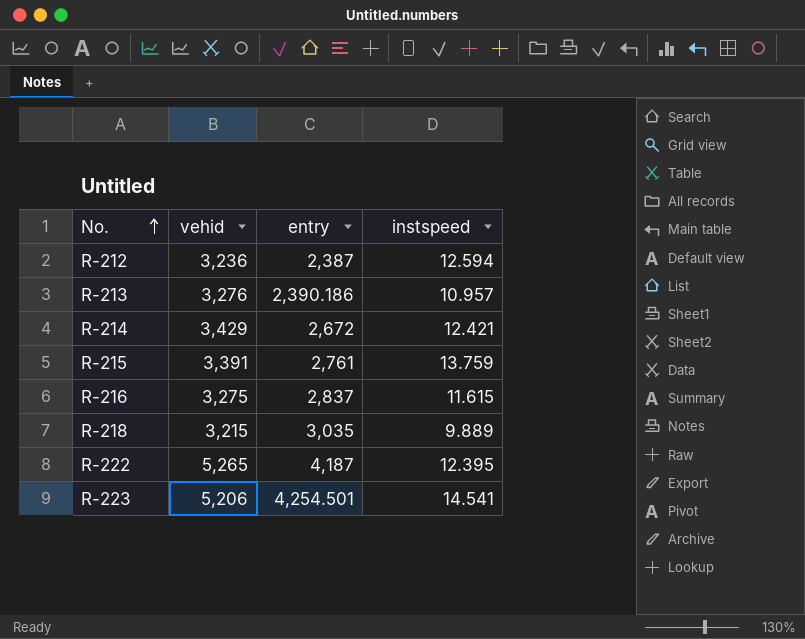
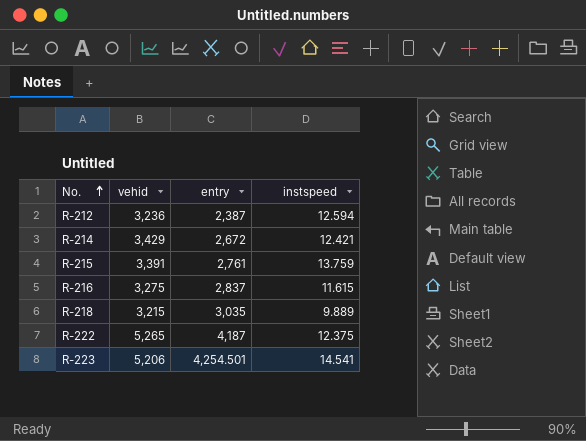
row R-213: 3,276 | 2,390.186 | 10.957 -> none
R-222 | instspeed: 12.395 -> 12.375

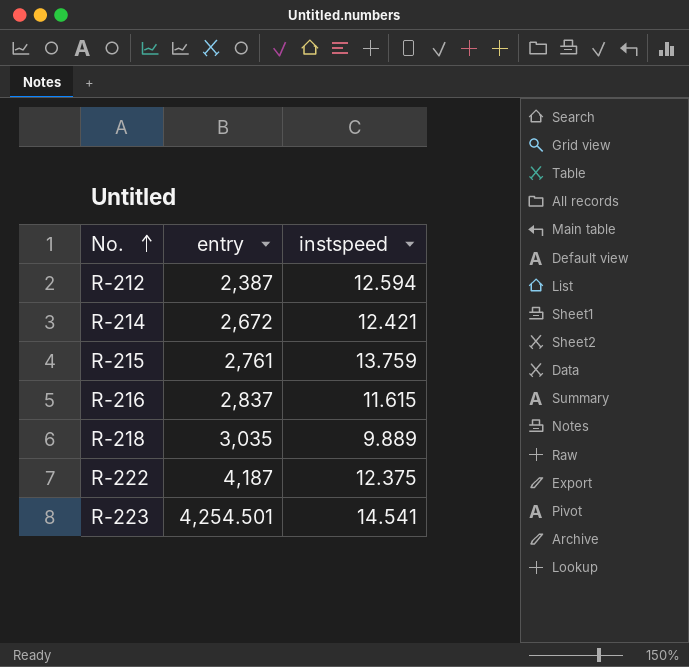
column vehid | position: 2 -> none

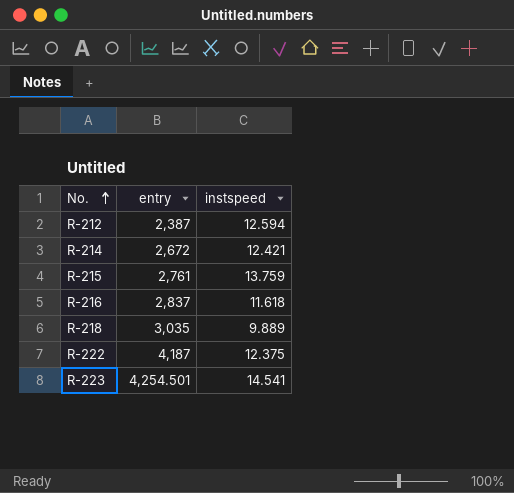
R-216 | instspeed: 11.615 -> 11.618

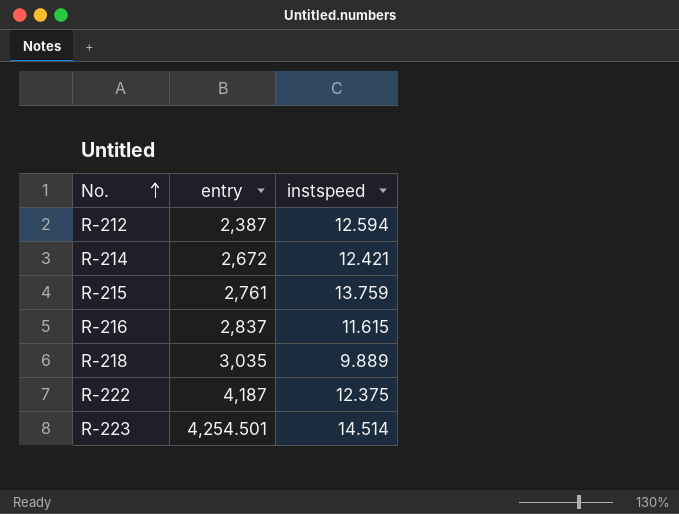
R-216 | instspeed: 11.618 -> 11.615
R-223 | instspeed: 14.541 -> 14.514

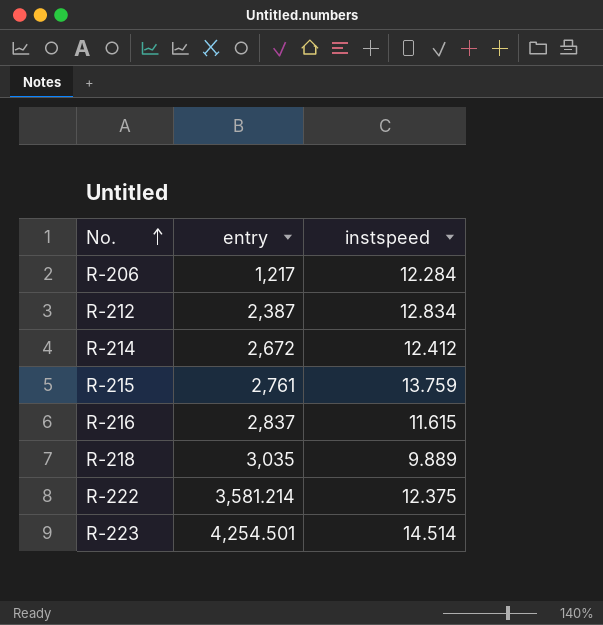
row R-206: none -> 1,217 | 12.284
R-212 | instspeed: 12.594 -> 12.834
R-214 | instspeed: 12.421 -> 12.412
R-222 | entry: 4,187 -> 3,581.214

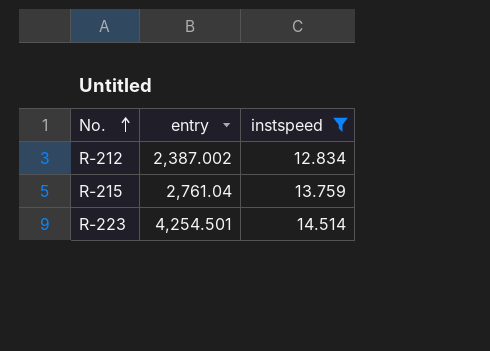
filter: none -> instspeed >= 12.834
R-212 | entry: 2,387 -> 2,387.002
R-215 | entry: 2,761 -> 2,761.04

